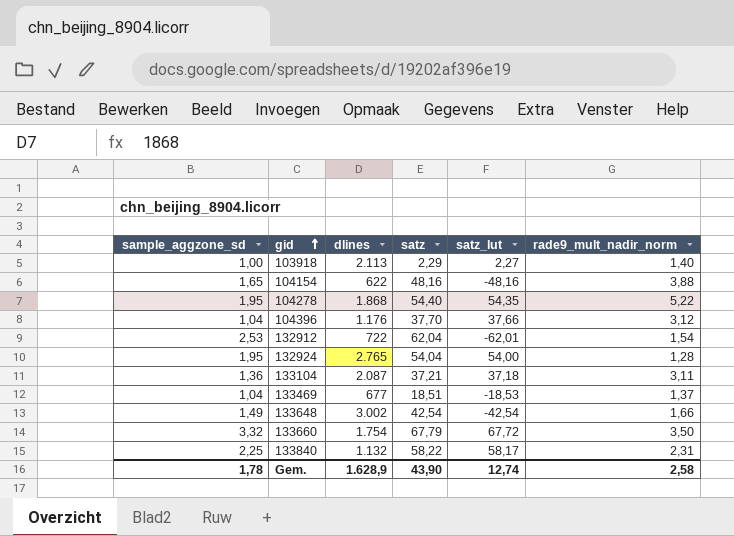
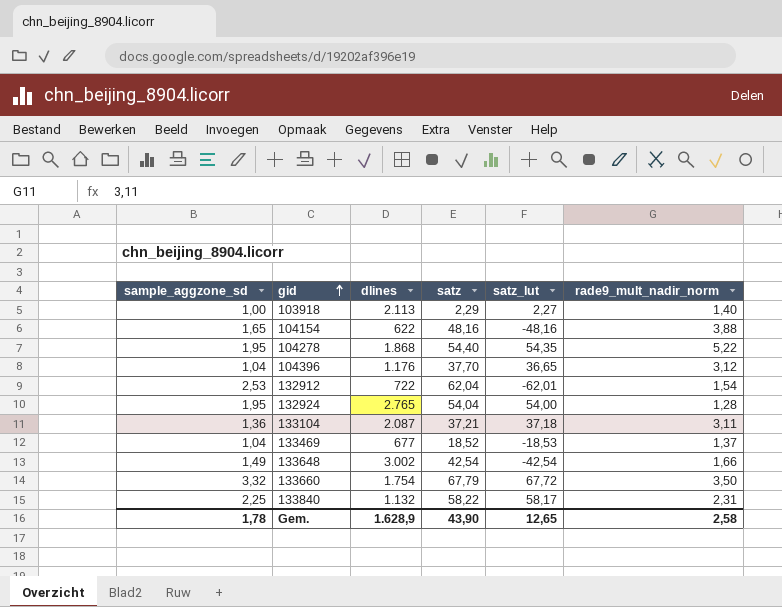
104396 | satz_lut: 37,66 -> 36,65
133469 | satz: 18,51 -> 18,52
Gem. | satz_lut: 12,74 -> 12,65

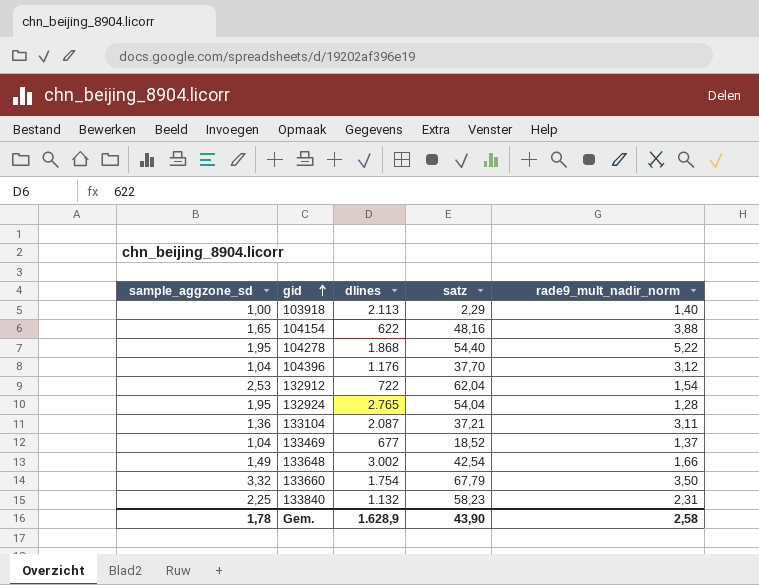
column satz_lut | position: 5 -> none
133840 | satz: 58,22 -> 58,23

